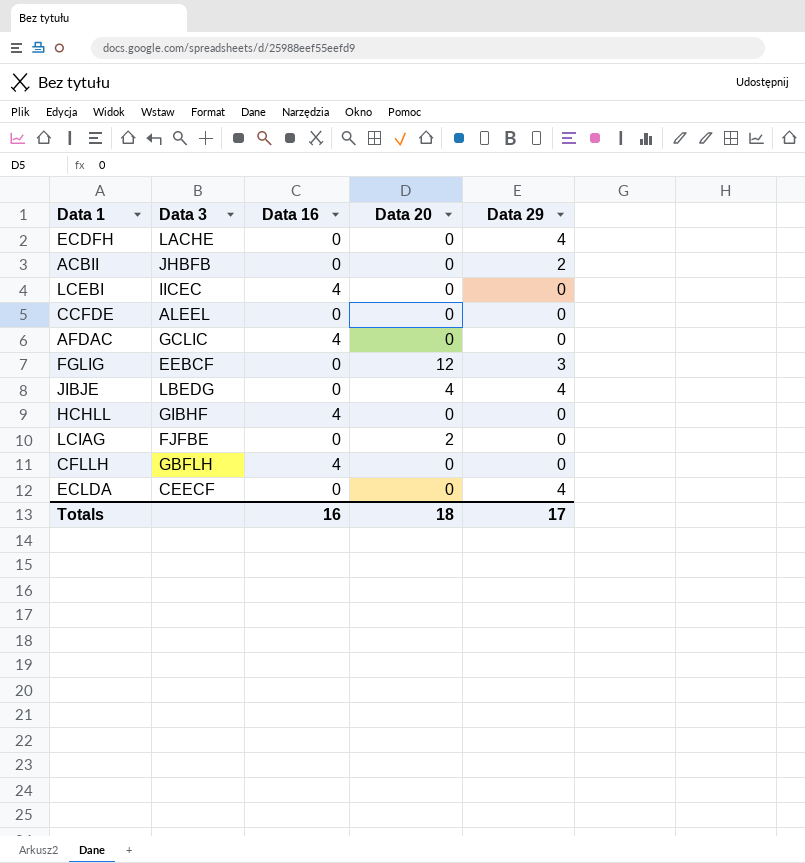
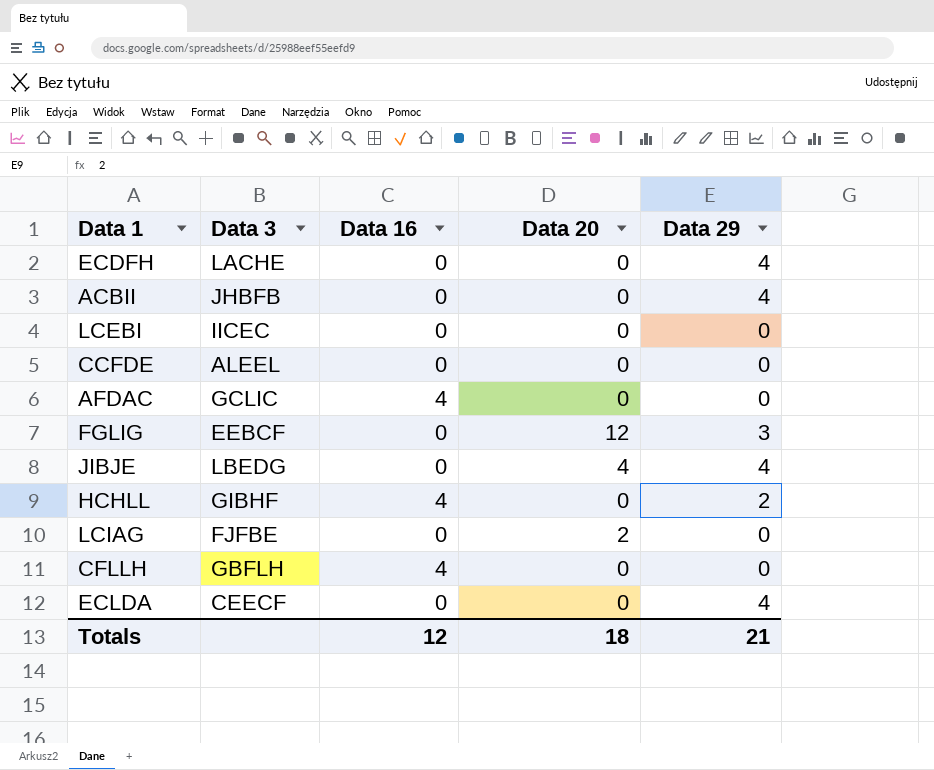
ACBII | Data 29: 2 -> 4
LCEBI | Data 16: 4 -> 0
HCHLL | Data 29: 0 -> 2
Totals | Data 16: 16 -> 12
Totals | Data 29: 17 -> 21

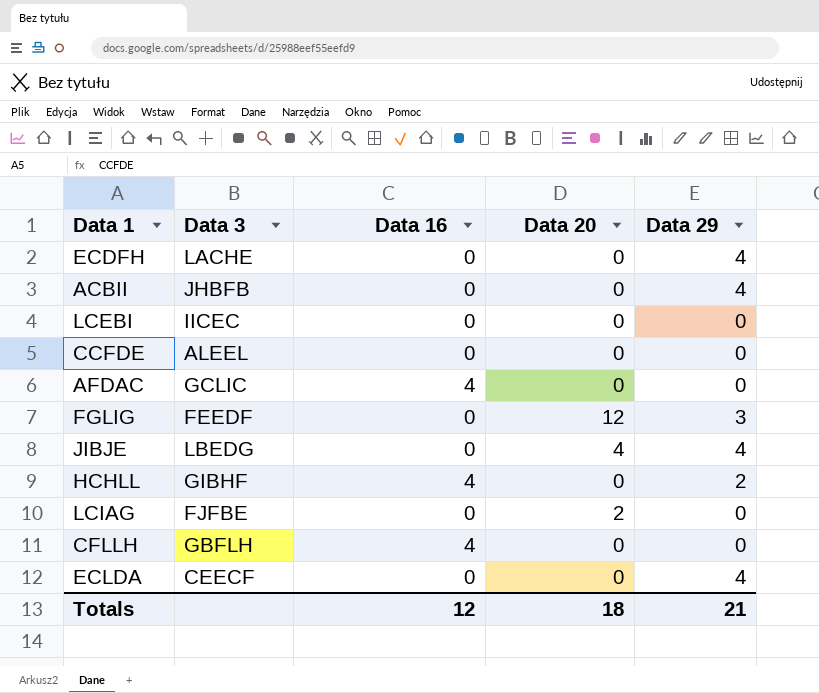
FGLIG | Data 3: EEBCF -> FEEDF

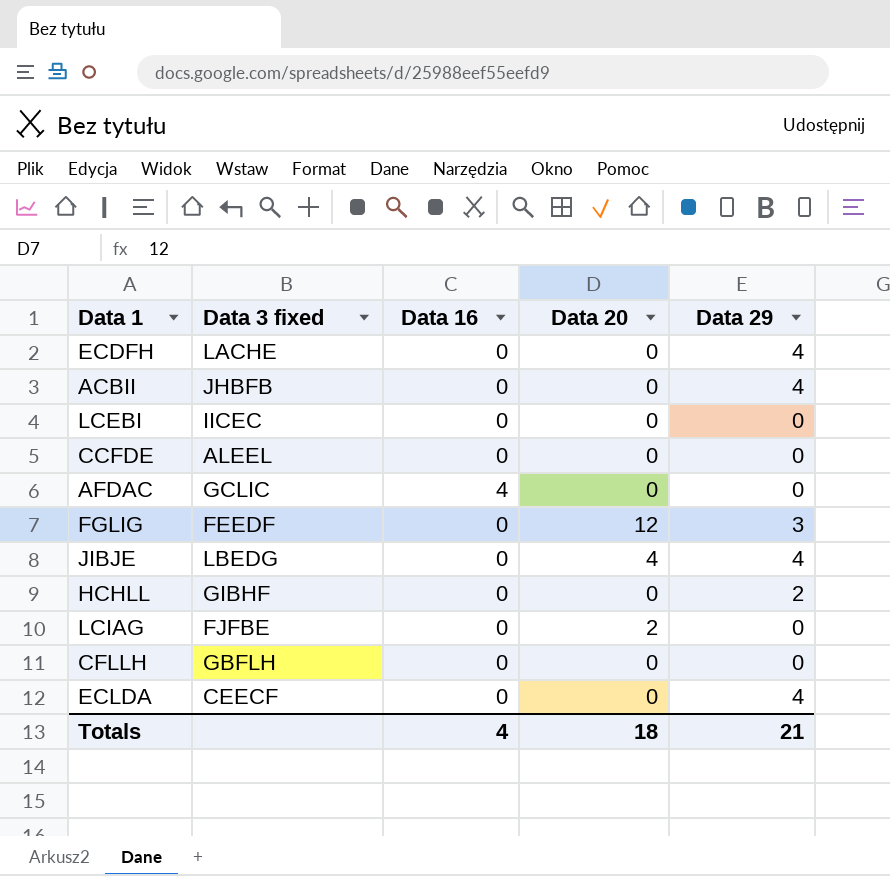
column name: Data 3 -> Data 3 fixed
HCHLL | Data 16: 4 -> 0
CFLLH | Data 16: 4 -> 0
Totals | Data 16: 12 -> 4

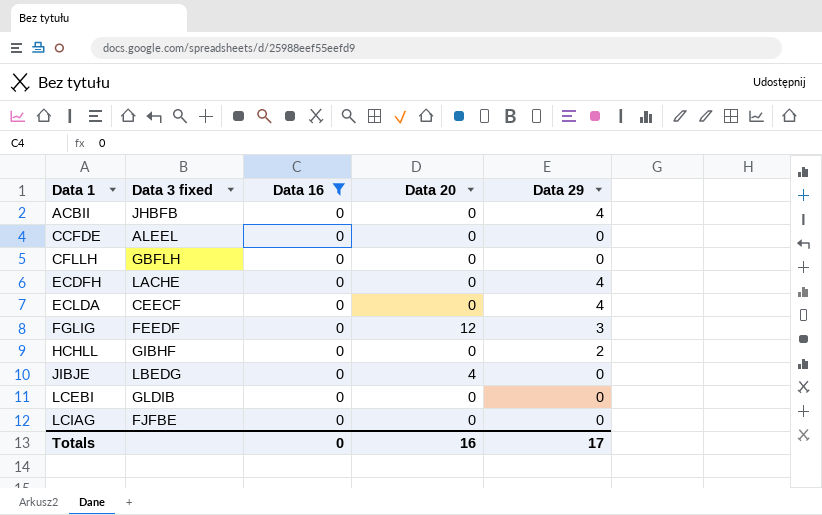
filter: none -> Data 16 = 0
row order: none -> Data 1 ascending
JIBJE | Data 29: 4 -> 0
LCEBI | Data 3 fixed: IICEC -> GLDIB
LCIAG | Data 20: 2 -> 0
Totals | Data 16: 4 -> 0
Totals | Data 20: 18 -> 16
Totals | Data 29: 21 -> 17

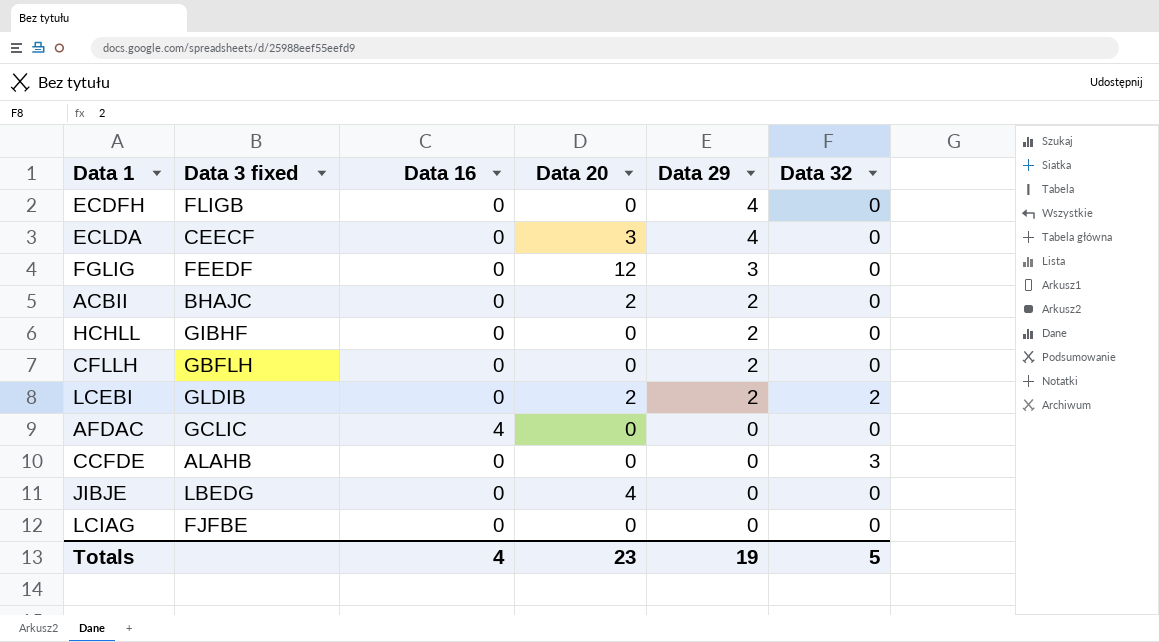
filter: Data 16 = 0 -> none
row order: Data 1 ascending -> Data 29 descending
column Data 32 | position: none -> 6
ECDFH | Data 3 fixed: LACHE -> FLIGB
ECLDA | Data 20: 0 -> 3
ACBII | Data 3 fixed: JHBFB -> BHAJC
ACBII | Data 20: 0 -> 2
ACBII | Data 29: 4 -> 2
CFLLH | Data 29: 0 -> 2
LCEBI | Data 20: 0 -> 2
LCEBI | Data 29: 0 -> 2
CCFDE | Data 3 fixed: ALEEL -> ALAHB
Totals | Data 16: 0 -> 4
Totals | Data 20: 16 -> 23
Totals | Data 29: 17 -> 19

